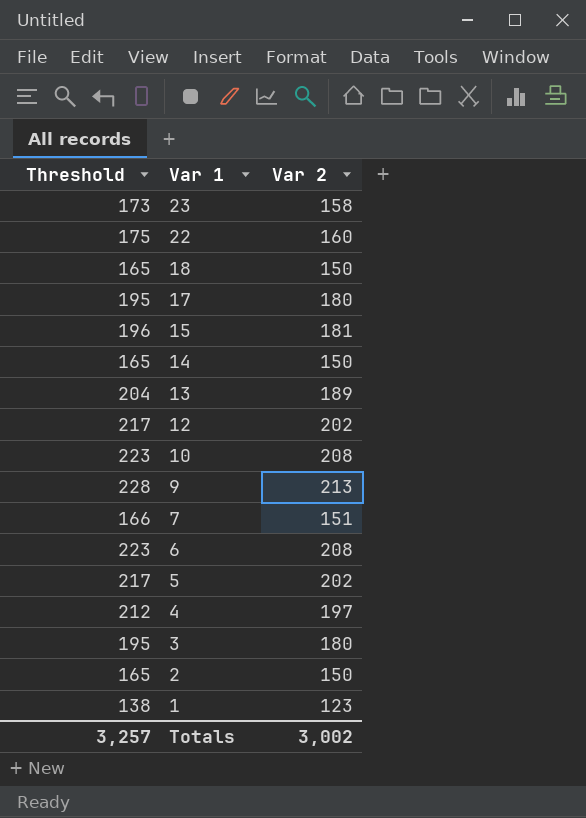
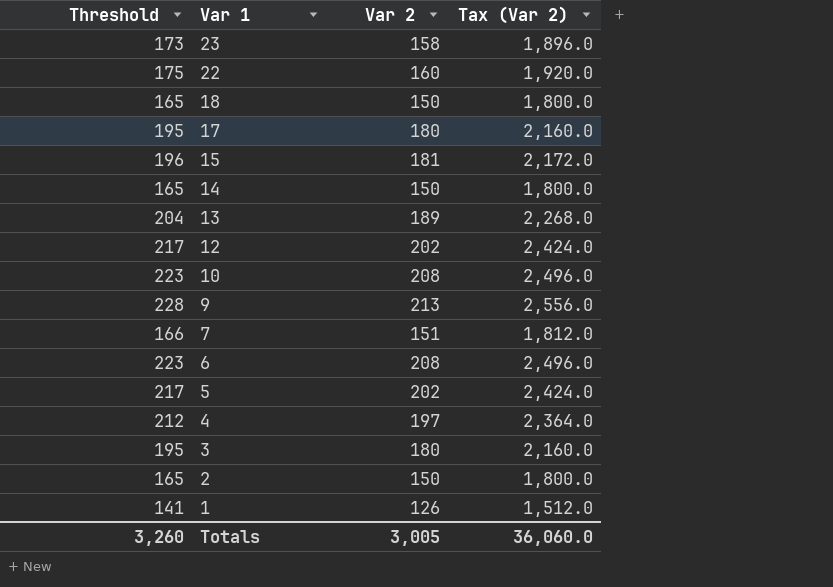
column Tax (Var 2) | formula: none -> [Var 2] * 12
1 | Threshold: 138 -> 141
1 | Var 2: 123 -> 126
Totals | Threshold: 3,257 -> 3,260
Totals | Var 2: 3,002 -> 3,005

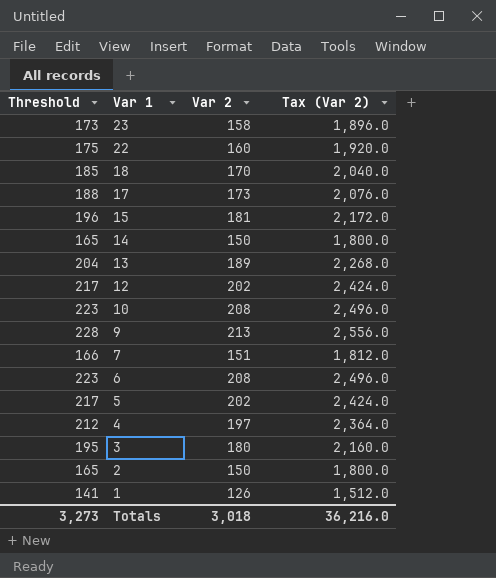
18 | Threshold: 165 -> 185
18 | Var 2: 150 -> 170
18 | Tax (Var 2): 1,800.0 -> 2,040.0
17 | Threshold: 195 -> 188
17 | Var 2: 180 -> 173
17 | Tax (Var 2): 2,160.0 -> 2,076.0
Totals | Threshold: 3,260 -> 3,273
Totals | Var 2: 3,005 -> 3,018
Totals | Tax (Var 2): 36,060.0 -> 36,216.0

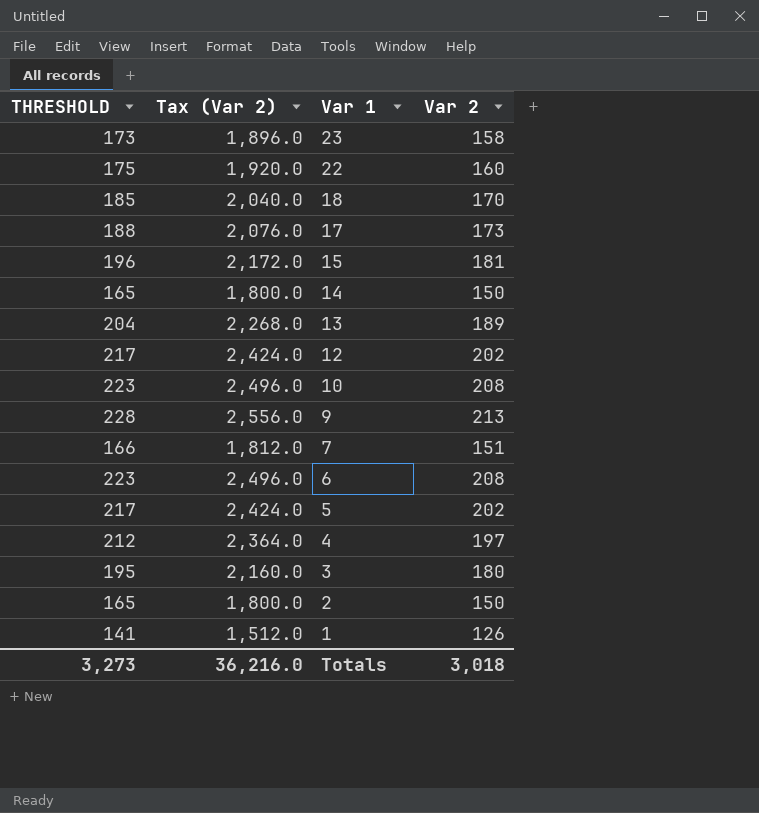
column name: Threshold -> THRESHOLD
column Tax (Var 2) | position: 4 -> 2

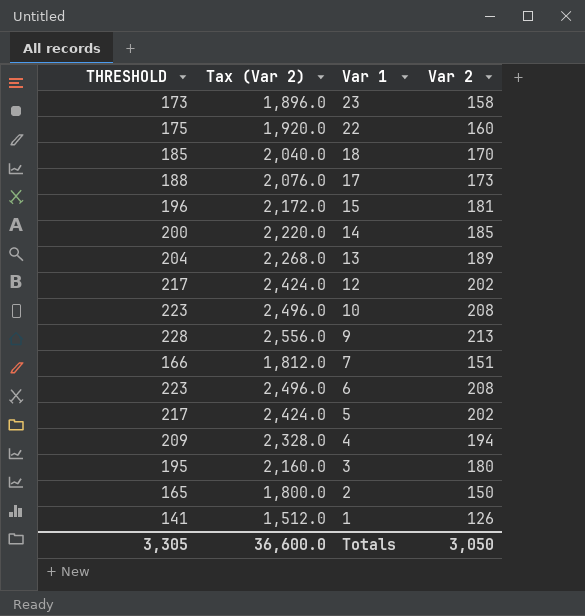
14 | THRESHOLD: 165 -> 200
14 | Tax (Var 2): 1,800.0 -> 2,220.0
14 | Var 2: 150 -> 185
4 | THRESHOLD: 212 -> 209
4 | Tax (Var 2): 2,364.0 -> 2,328.0
4 | Var 2: 197 -> 194
Totals | THRESHOLD: 3,273 -> 3,305
Totals | Tax (Var 2): 36,216.0 -> 36,600.0
Totals | Var 2: 3,018 -> 3,050

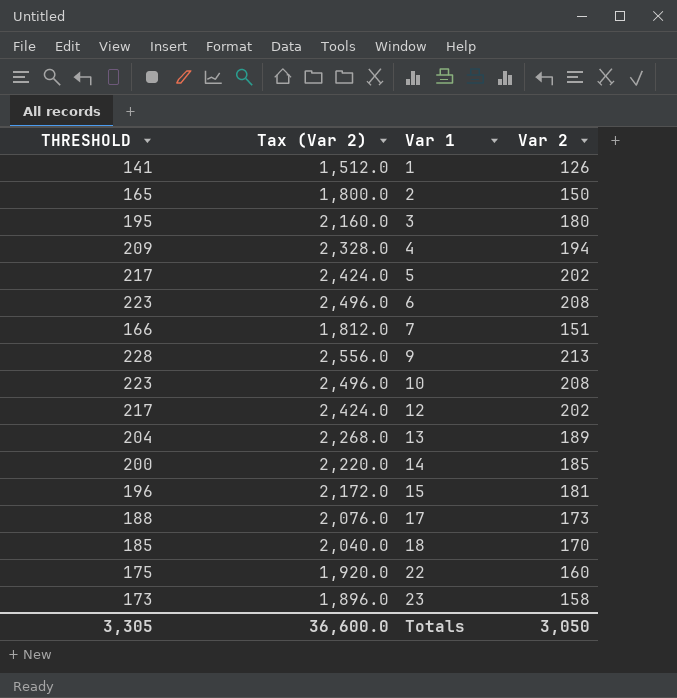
row order: Var 1 descending -> Var 1 ascending

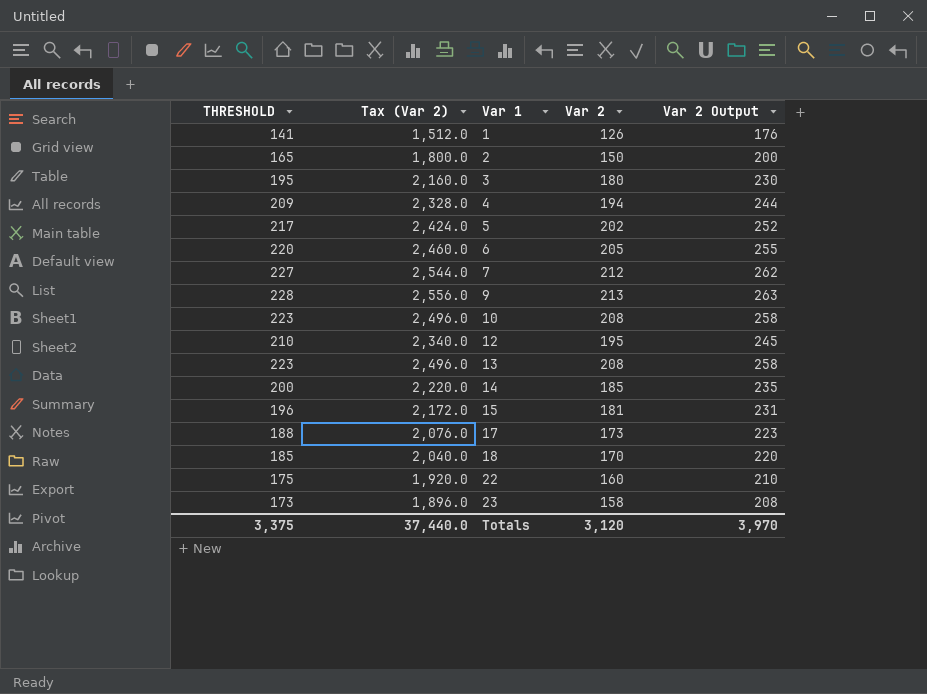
column Var 2 Output | formula: none -> [Var 2] + 50
6 | THRESHOLD: 223 -> 220
6 | Tax (Var 2): 2,496.0 -> 2,460.0
6 | Var 2: 208 -> 205
7 | THRESHOLD: 166 -> 227
7 | Tax (Var 2): 1,812.0 -> 2,544.0
7 | Var 2: 151 -> 212
12 | THRESHOLD: 217 -> 210
12 | Tax (Var 2): 2,424.0 -> 2,340.0
12 | Var 2: 202 -> 195
13 | THRESHOLD: 204 -> 223
13 | Tax (Var 2): 2,268.0 -> 2,496.0
13 | Var 2: 189 -> 208
Totals | THRESHOLD: 3,305 -> 3,375
Totals | Tax (Var 2): 36,600.0 -> 37,440.0
Totals | Var 2: 3,050 -> 3,120

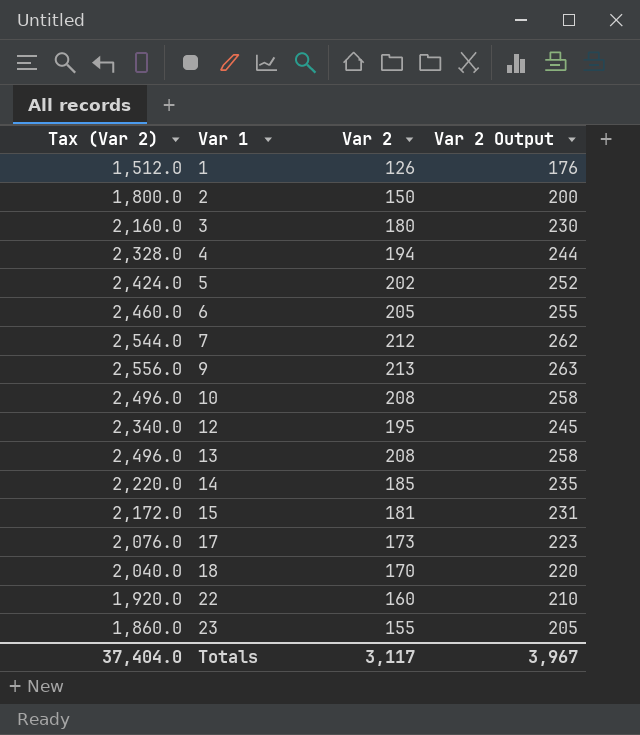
column THRESHOLD | formula: [Var 2] + 15 -> none
23 | Tax (Var 2): 1,896.0 -> 1,860.0
23 | Var 2: 158 -> 155
23 | Var 2 Output: 208 -> 205
Totals | Tax (Var 2): 37,440.0 -> 37,404.0
Totals | Var 2: 3,120 -> 3,117
Totals | Var 2 Output: 3,970 -> 3,967

